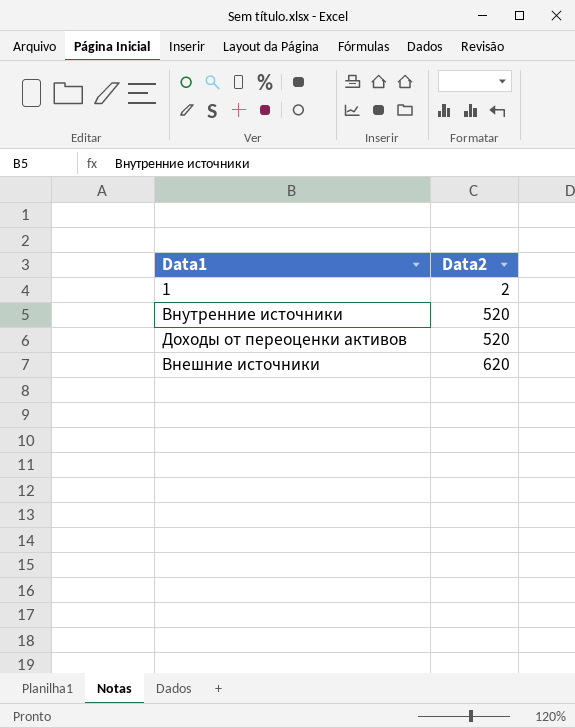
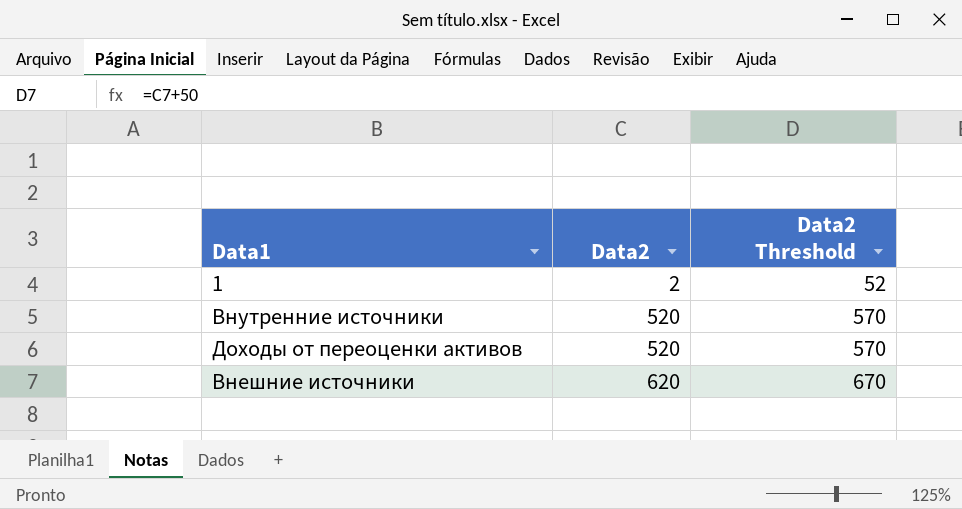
column Data2 Threshold | formula: none -> [Data2] + 50

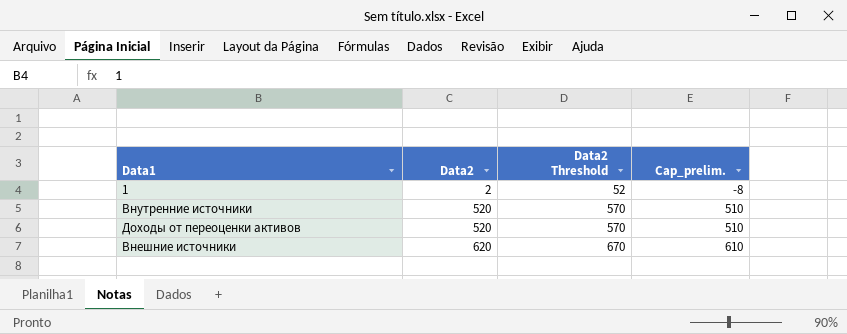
column Cap_prelim. | formula: none -> [Data2] - 10

